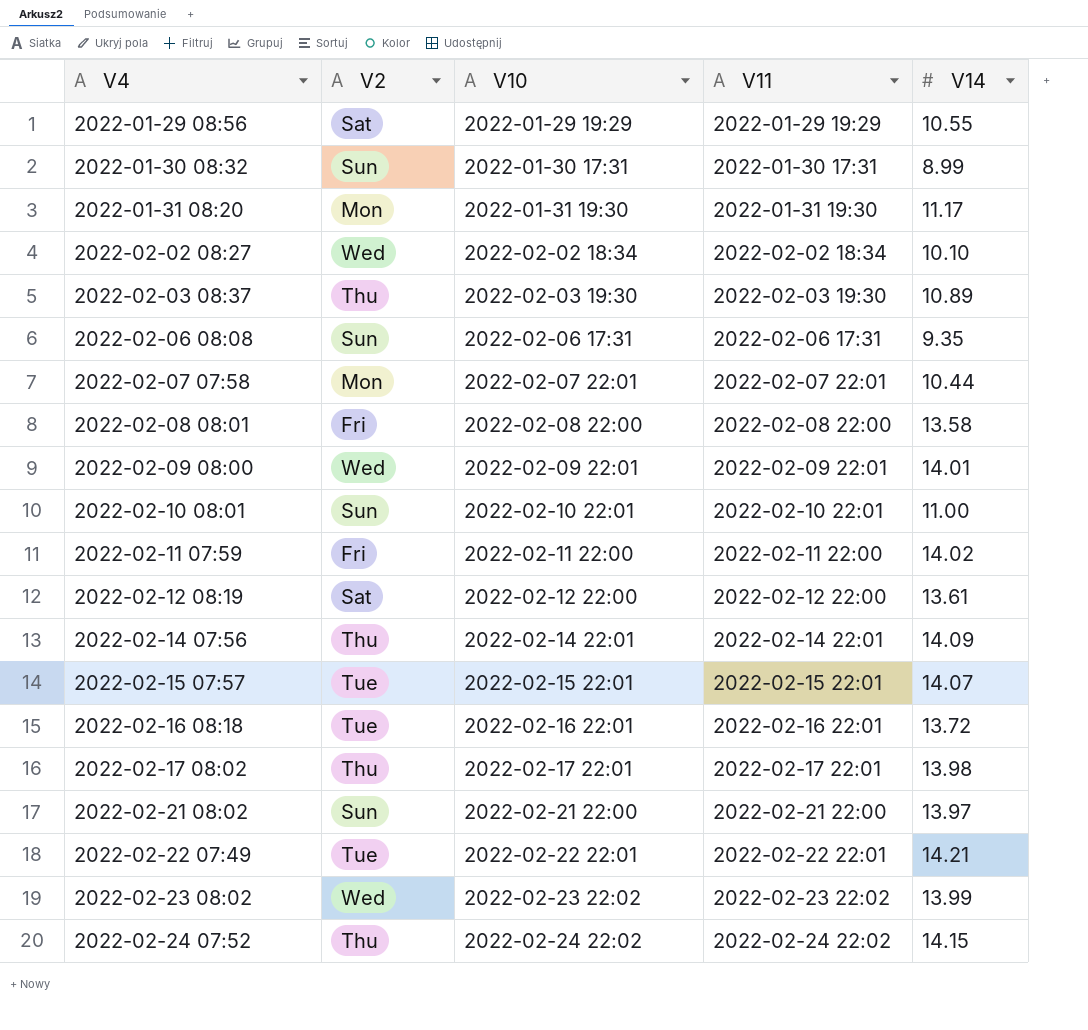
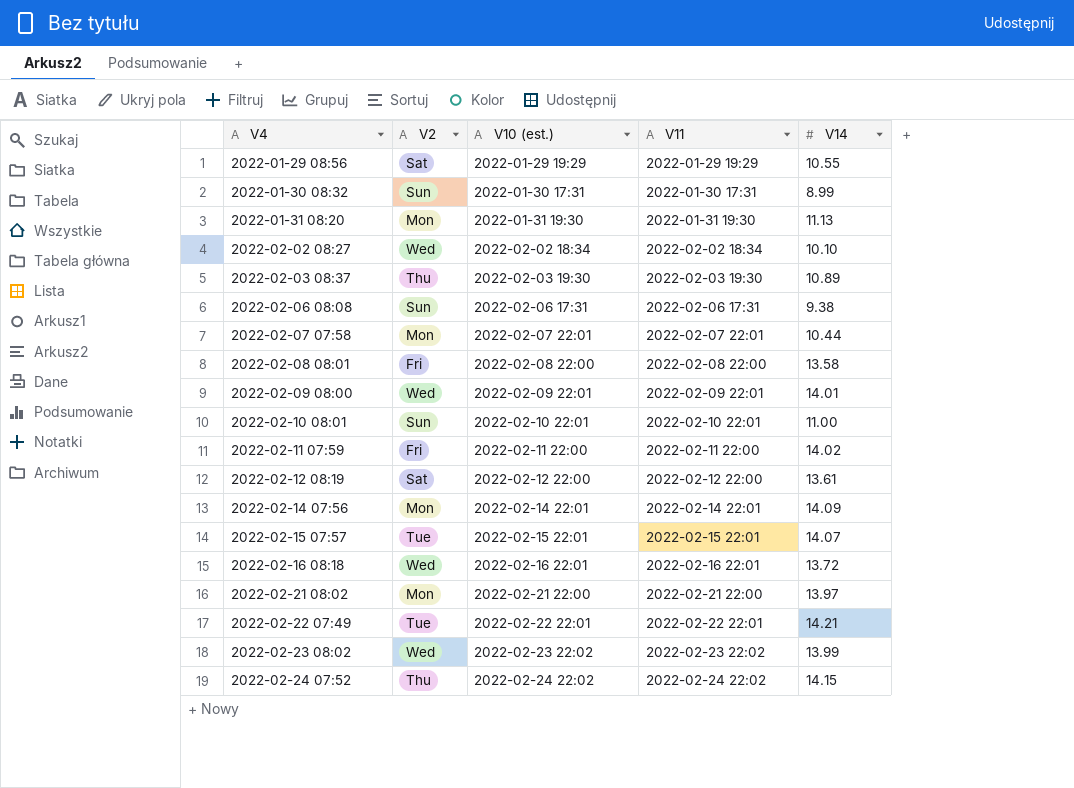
column name: V10 -> V10 (est.)
row 2022-02-17 08:02: Thu | 2022-02-17 22:01 | 2022-02-17 22:01 | 13.98 -> none
2022-01-31 08:20 | V14: 11.17 -> 11.13
2022-02-06 08:08 | V14: 9.35 -> 9.38
2022-02-14 07:56 | V2: Thu -> Mon
2022-02-16 08:18 | V2: Tue -> Wed
2022-02-21 08:02 | V2: Sun -> Mon

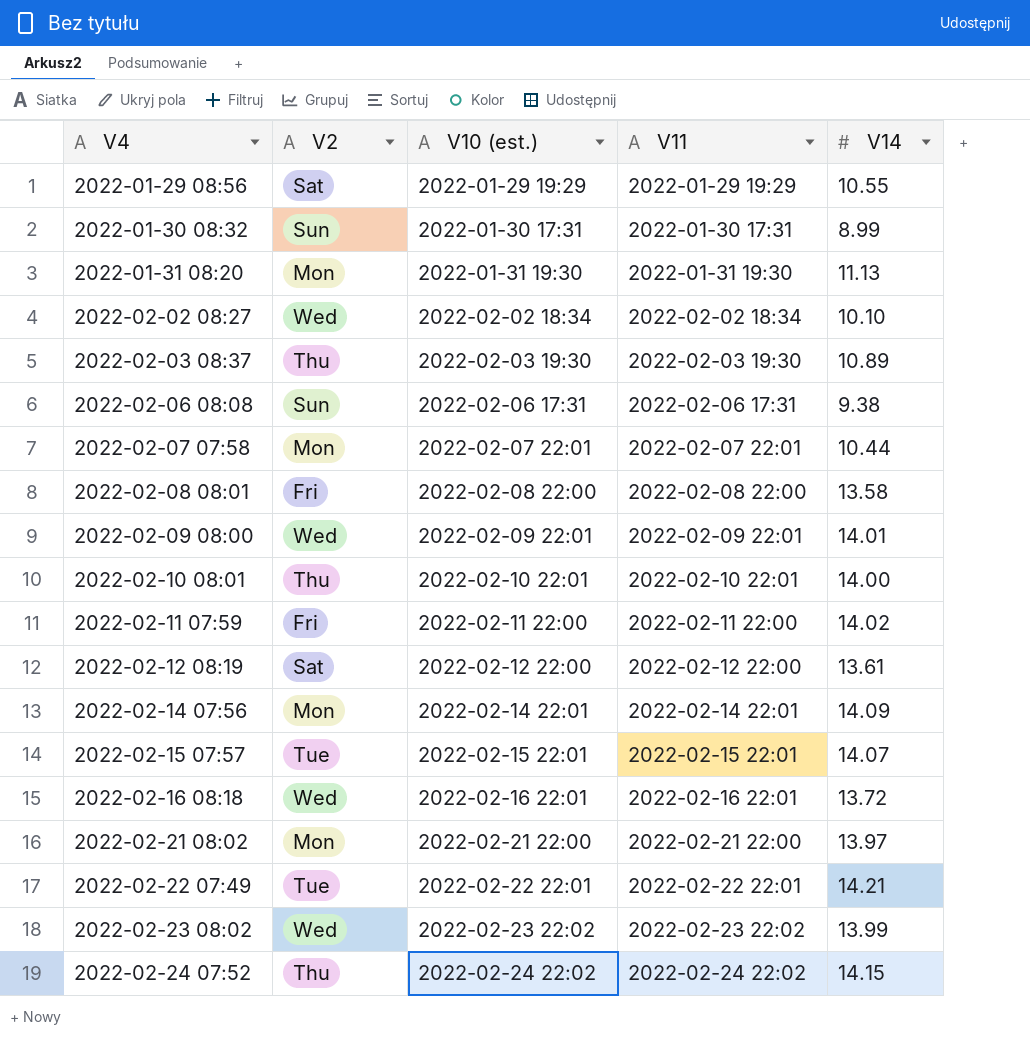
2022-02-10 08:01 | V2: Sun -> Thu
2022-02-10 08:01 | V14: 11.00 -> 14.00

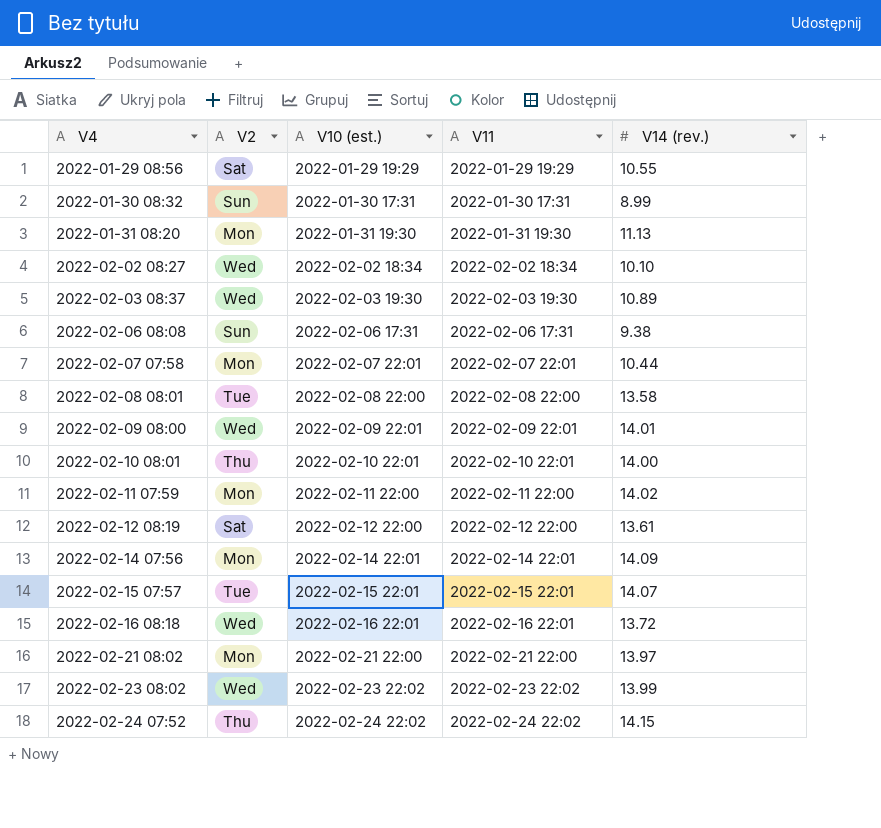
column name: V14 -> V14 (rev.)
row 2022-02-22 07:49: Tue | 2022-02-22 22:01 | 2022-02-22 22:01 | 14.21 -> none
2022-02-03 08:37 | V2: Thu -> Wed
2022-02-08 08:01 | V2: Fri -> Tue
2022-02-11 07:59 | V2: Fri -> Mon

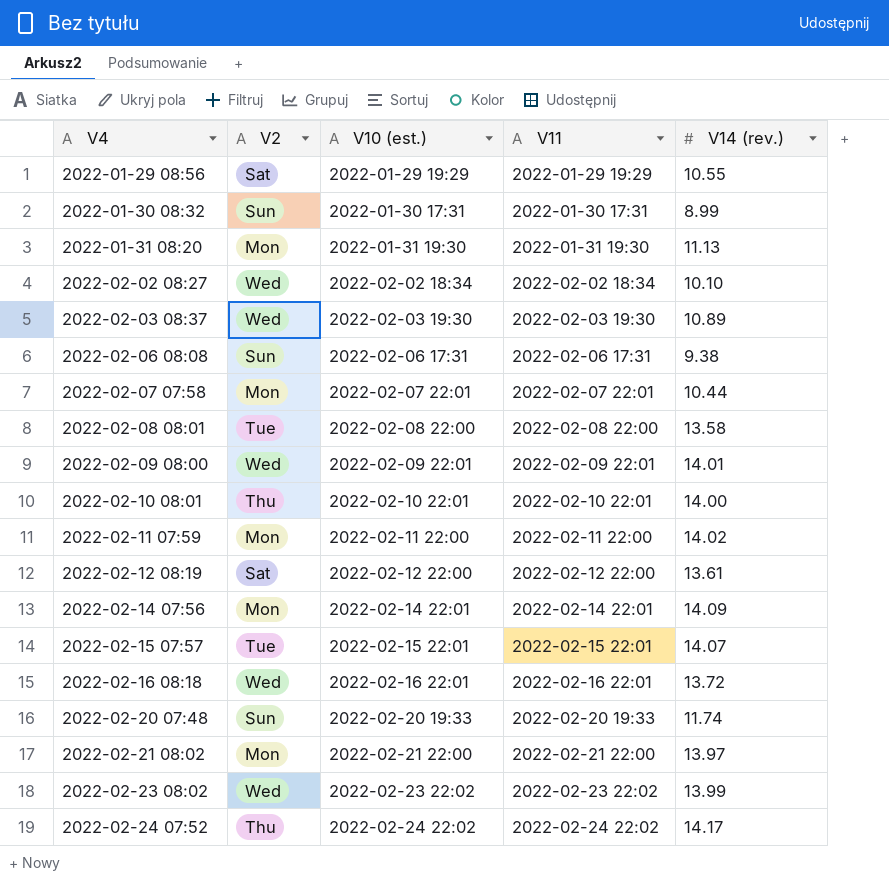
row 2022-02-20 07:48: none -> Sun | 2022-02-20 19:33 | 2022-02-20 19:33 | 11.74
2022-02-24 07:52 | V14 (rev.): 14.15 -> 14.17

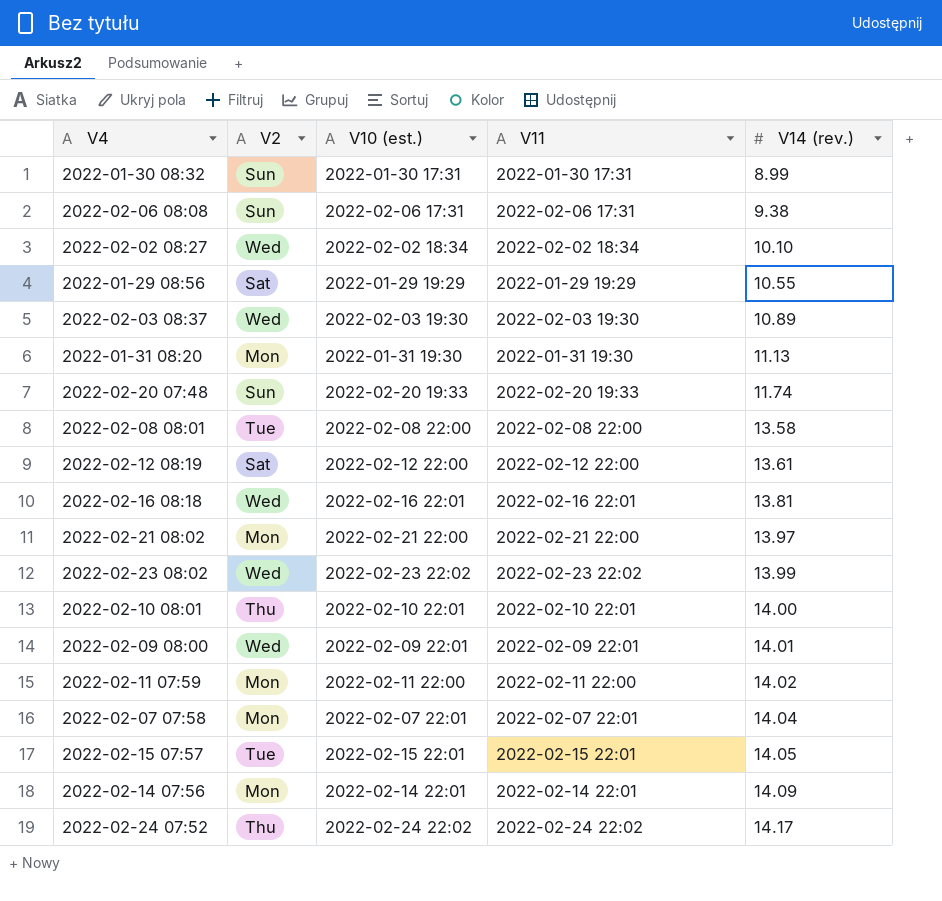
row order: V4 ascending -> V14 (rev.) ascending
2022-02-16 08:18 | V14 (rev.): 13.72 -> 13.81
2022-02-07 07:58 | V14 (rev.): 10.44 -> 14.04
2022-02-15 07:57 | V14 (rev.): 14.07 -> 14.05

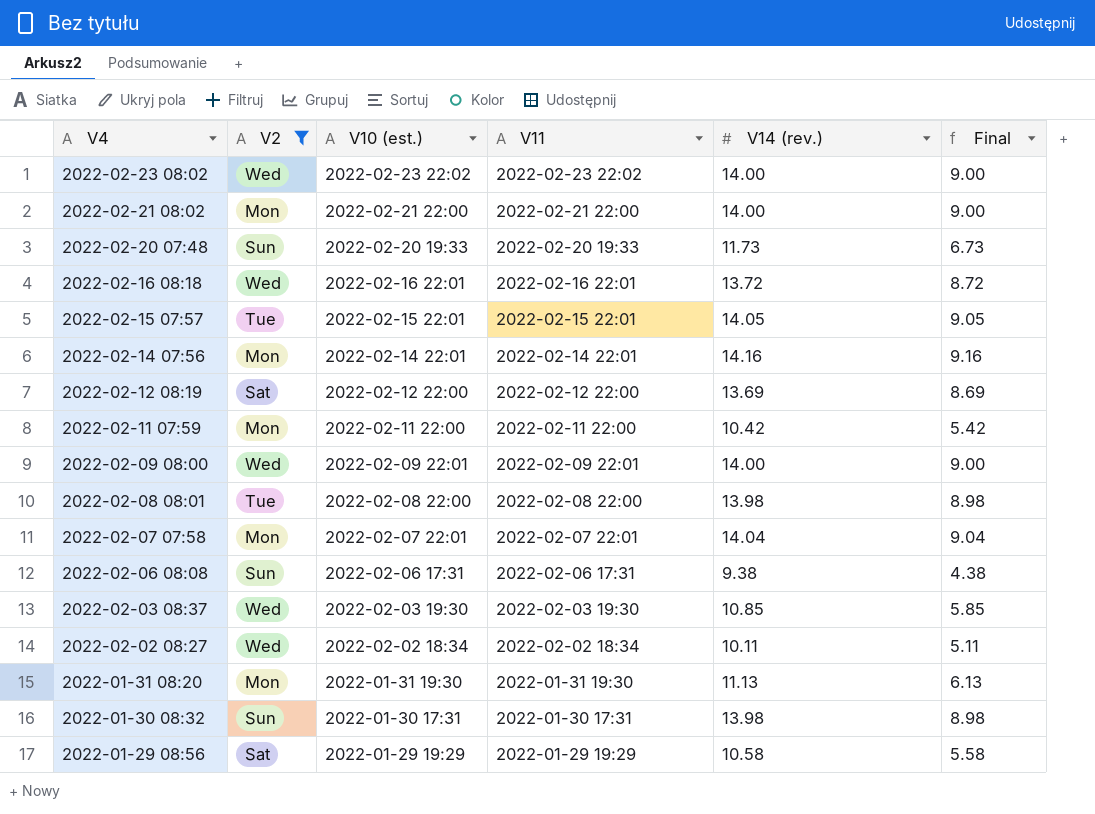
filter: none -> V2 != Thu
row order: V14 (rev.) ascending -> V4 descending
column Final | formula: none -> [V14 (rev.)] - 5
2022-02-23 08:02 | V14 (rev.): 13.99 -> 14.00
2022-02-21 08:02 | V14 (rev.): 13.97 -> 14.00
2022-02-20 07:48 | V14 (rev.): 11.74 -> 11.73
2022-02-16 08:18 | V14 (rev.): 13.81 -> 13.72
2022-02-14 07:56 | V14 (rev.): 14.09 -> 14.16
2022-02-12 08:19 | V14 (rev.): 13.61 -> 13.69
2022-02-11 07:59 | V14 (rev.): 14.02 -> 10.42
2022-02-09 08:00 | V14 (rev.): 14.01 -> 14.00
2022-02-08 08:01 | V14 (rev.): 13.58 -> 13.98
2022-02-03 08:37 | V14 (rev.): 10.89 -> 10.85
2022-02-02 08:27 | V14 (rev.): 10.10 -> 10.11
2022-01-30 08:32 | V14 (rev.): 8.99 -> 13.98
2022-01-29 08:56 | V14 (rev.): 10.55 -> 10.58

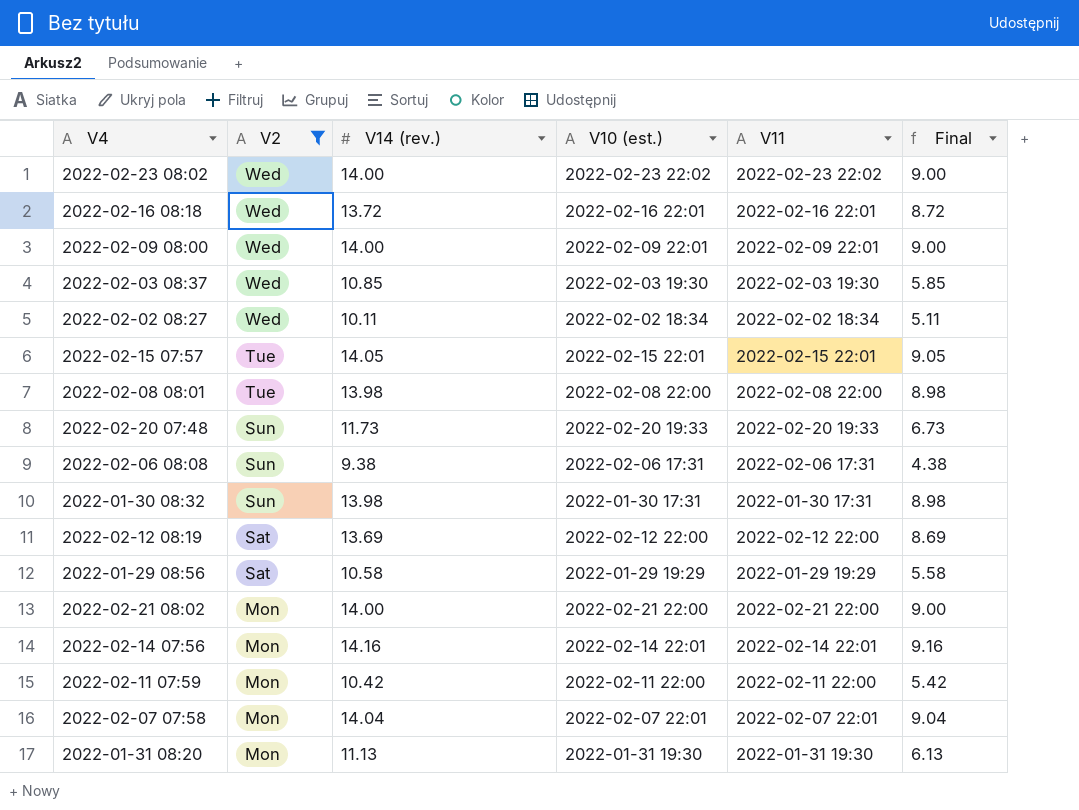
row order: V4 descending -> V2 descending
column V14 (rev.) | position: 5 -> 3

